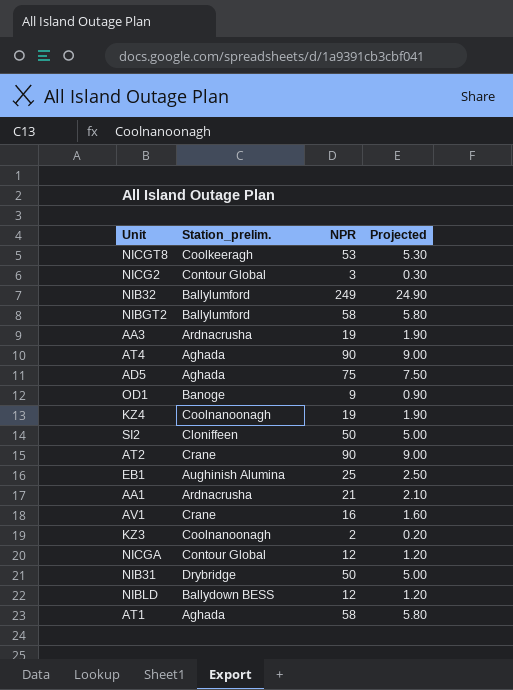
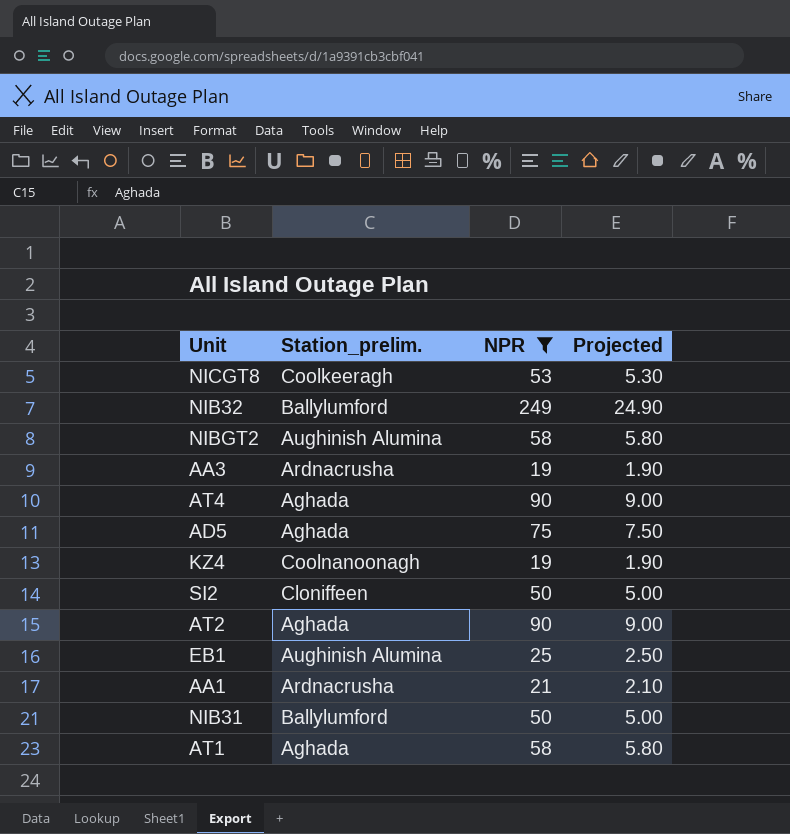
filter: none -> NPR >= 19
NIBGT2 | Station_prelim.: Ballylumford -> Aughinish Alumina
AT2 | Station_prelim.: Crane -> Aghada
NIB31 | Station_prelim.: Drybridge -> Ballylumford

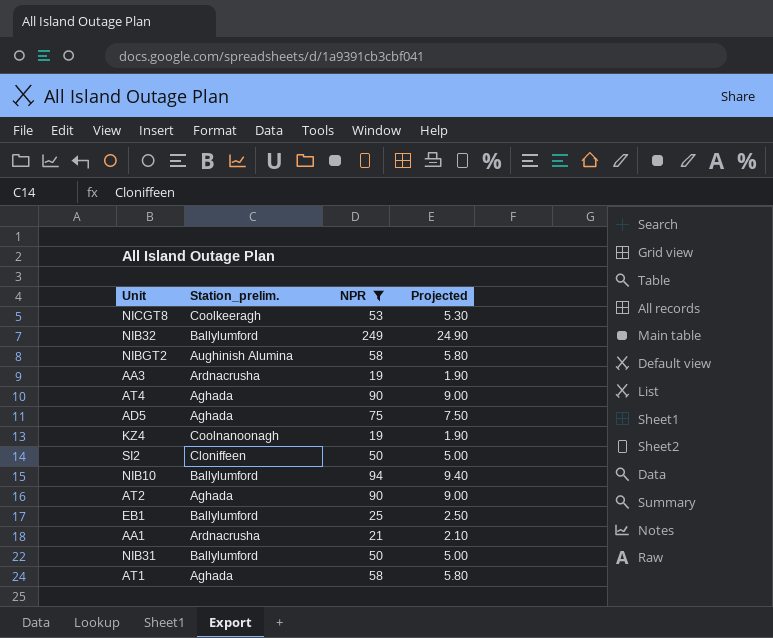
row NIB10: none -> Ballylumford | 94 | 9.40
EB1 | Station_prelim.: Aughinish Alumina -> Ballylumford

